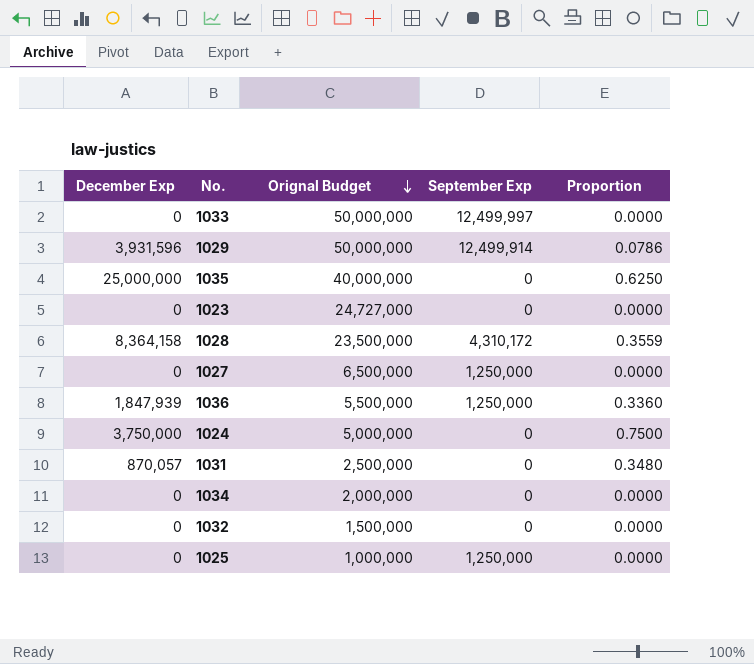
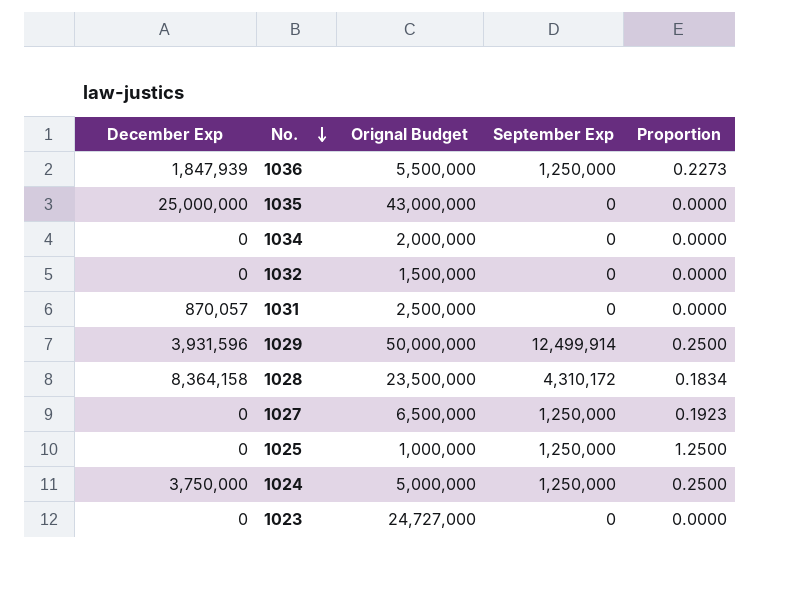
row order: Orignal Budget descending -> No. descending
column Proportion | formula: [December Exp] / [Orignal Budget] -> [September Exp] / [Orignal Budget]
row 1033: 0 | 50,000,000 | 12,499,997 | 0.0000 -> none
1035 | Orignal Budget: 40,000,000 -> 43,000,000
1024 | September Exp: 0 -> 1,250,000

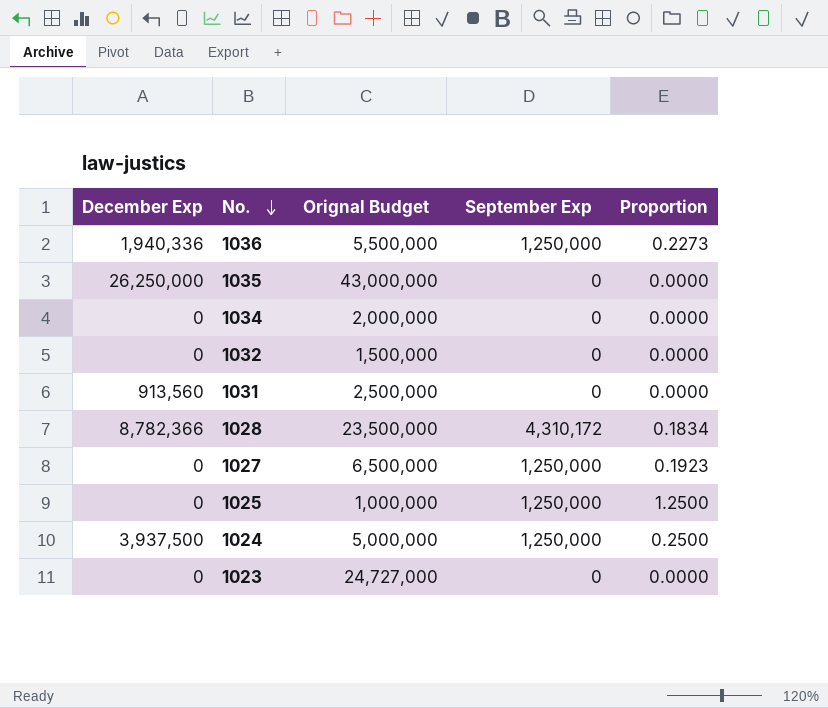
row 1029: 3,931,596 | 50,000,000 | 12,499,914 | 0.2500 -> none
1036 | December Exp: 1,847,939 -> 1,940,336
1035 | December Exp: 25,000,000 -> 26,250,000
1031 | December Exp: 870,057 -> 913,560
1028 | December Exp: 8,364,158 -> 8,782,366
1024 | December Exp: 3,750,000 -> 3,937,500

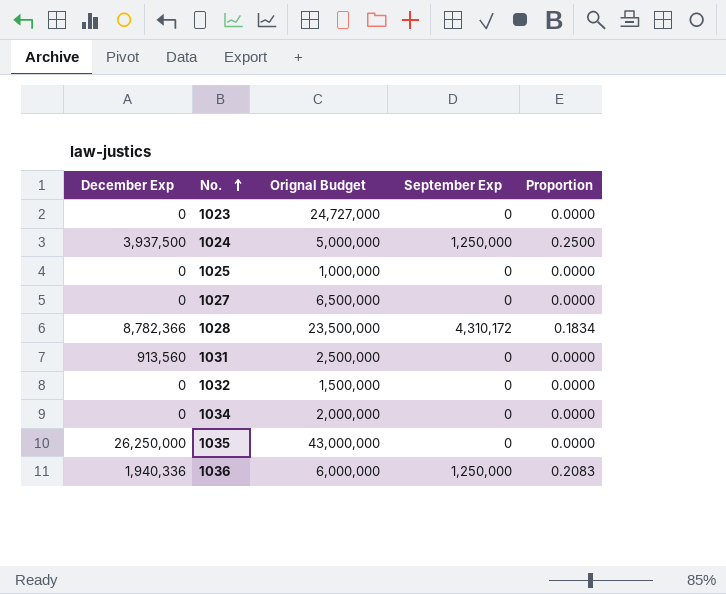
row order: No. descending -> No. ascending
1025 | September Exp: 1,250,000 -> 0
1025 | Proportion: 1.2500 -> 0.0000
1027 | September Exp: 1,250,000 -> 0
1027 | Proportion: 0.1923 -> 0.0000
1036 | Orignal Budget: 5,500,000 -> 6,000,000
1036 | Proportion: 0.2273 -> 0.2083

